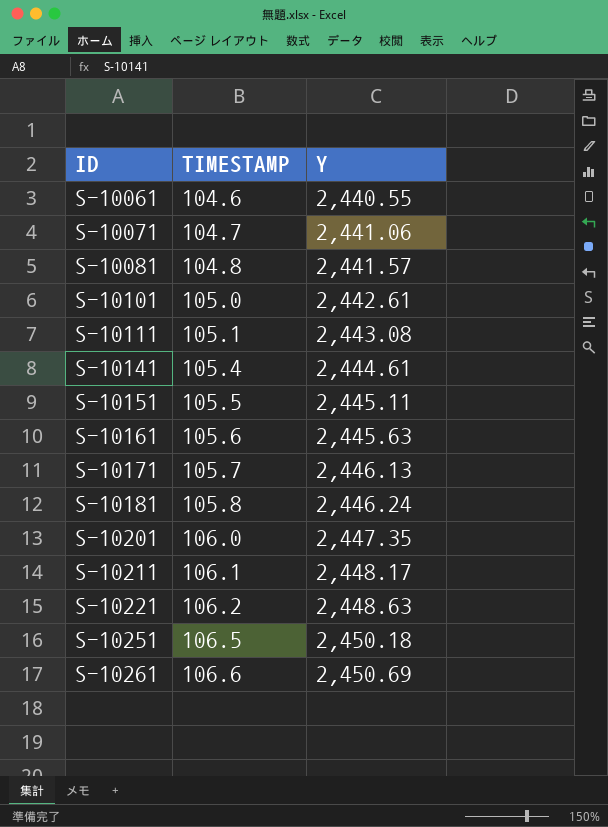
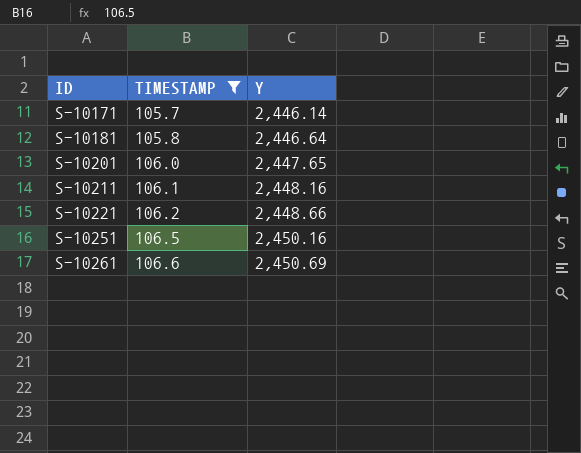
filter: none -> TIMESTAMP >= 105.7
S-10171 | Y: 2,446.13 -> 2,446.14
S-10181 | Y: 2,446.24 -> 2,446.64
S-10201 | Y: 2,447.35 -> 2,447.65
S-10211 | Y: 2,448.17 -> 2,448.16
S-10221 | Y: 2,448.63 -> 2,448.66
S-10251 | Y: 2,450.18 -> 2,450.16

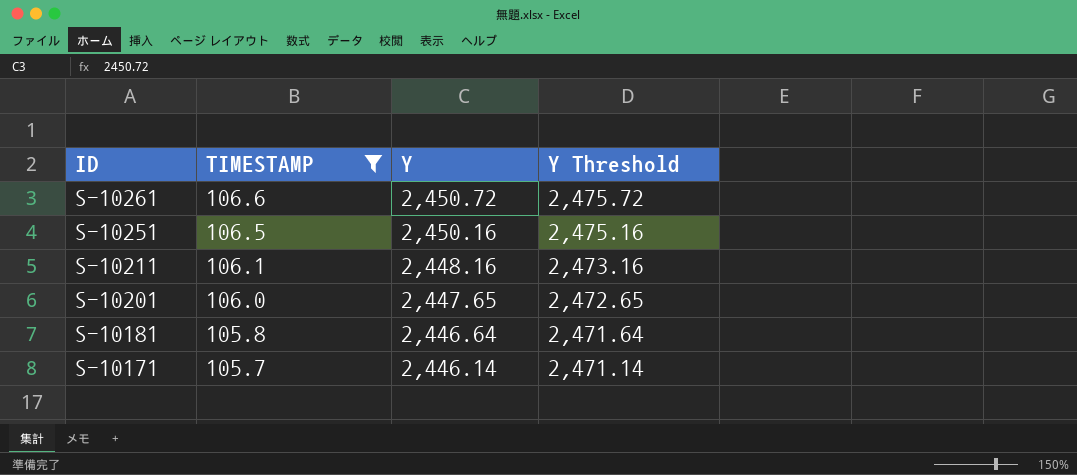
row order: ID ascending -> ID descending
column Y Threshold | formula: none -> [Y] + 25
row S-10221: 106.2 | 2,448.66 -> none
S-10261 | Y: 2,450.69 -> 2,450.72

